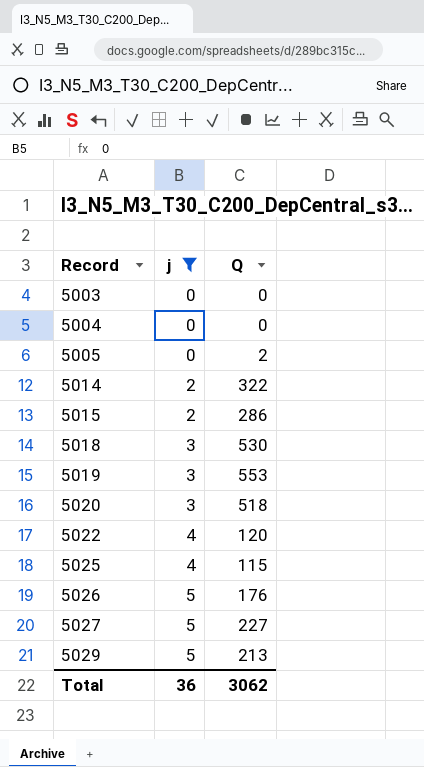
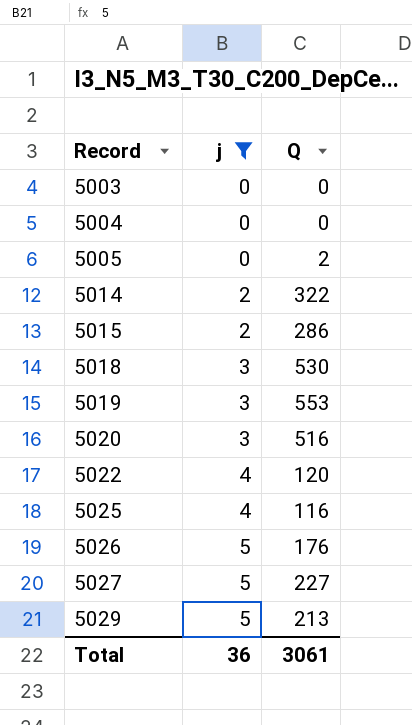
5020 | Q: 518 -> 516
5025 | Q: 115 -> 116
Total | Q: 3062 -> 3061

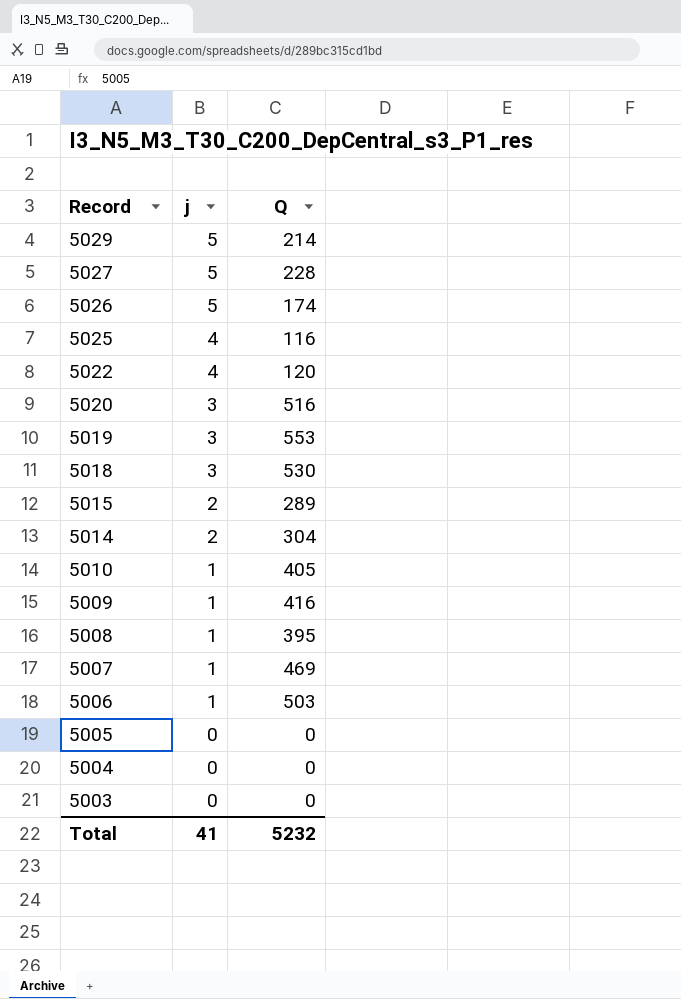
filter: j != 1 -> none
row order: Record ascending -> Record descending
5029 | Q: 213 -> 214
5027 | Q: 227 -> 228
5026 | Q: 176 -> 174
5015 | Q: 286 -> 289
5014 | Q: 322 -> 304
5005 | Q: 2 -> 0
Total | j: 36 -> 41
Total | Q: 3061 -> 5232

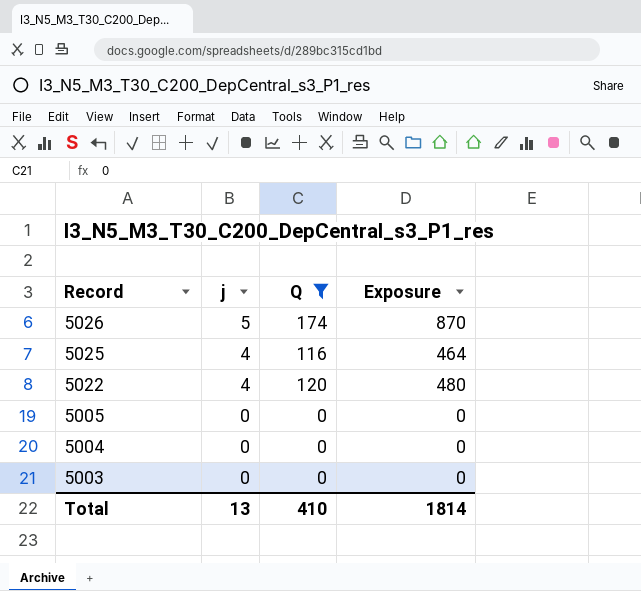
filter: none -> Q <= 174
column Exposure | formula: none -> [j] * [Q]
Total | j: 41 -> 13
Total | Q: 5232 -> 410

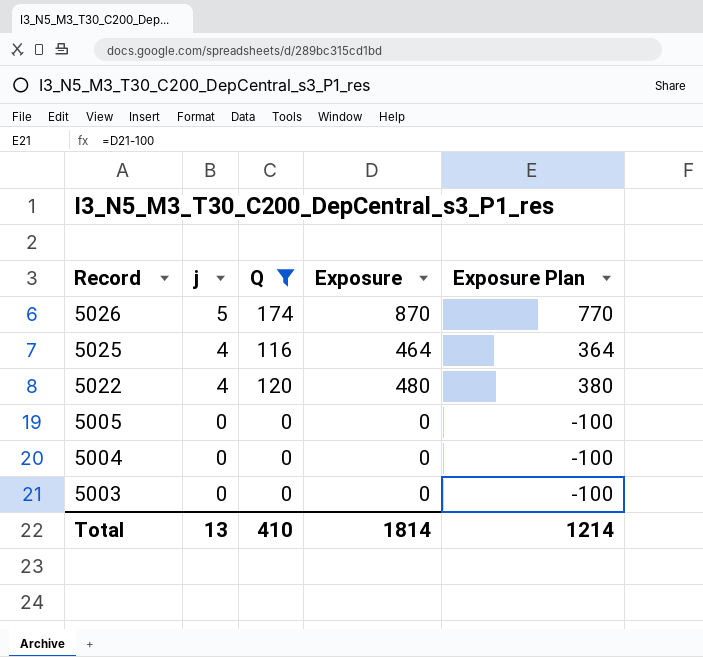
column Exposure Plan | formula: none -> [Exposure] - 100

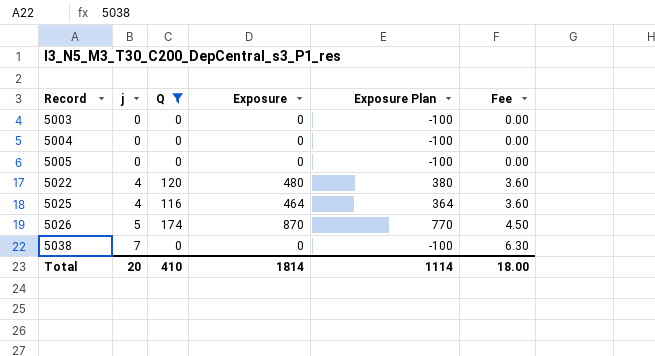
row order: Record descending -> Record ascending
column Fee | formula: none -> [j] * 0.9
row 5038: none -> 7 | 0 | 0 | -100 | 6.30
Total | j: 13 -> 20
Total | Exposure Plan: 1214 -> 1114

